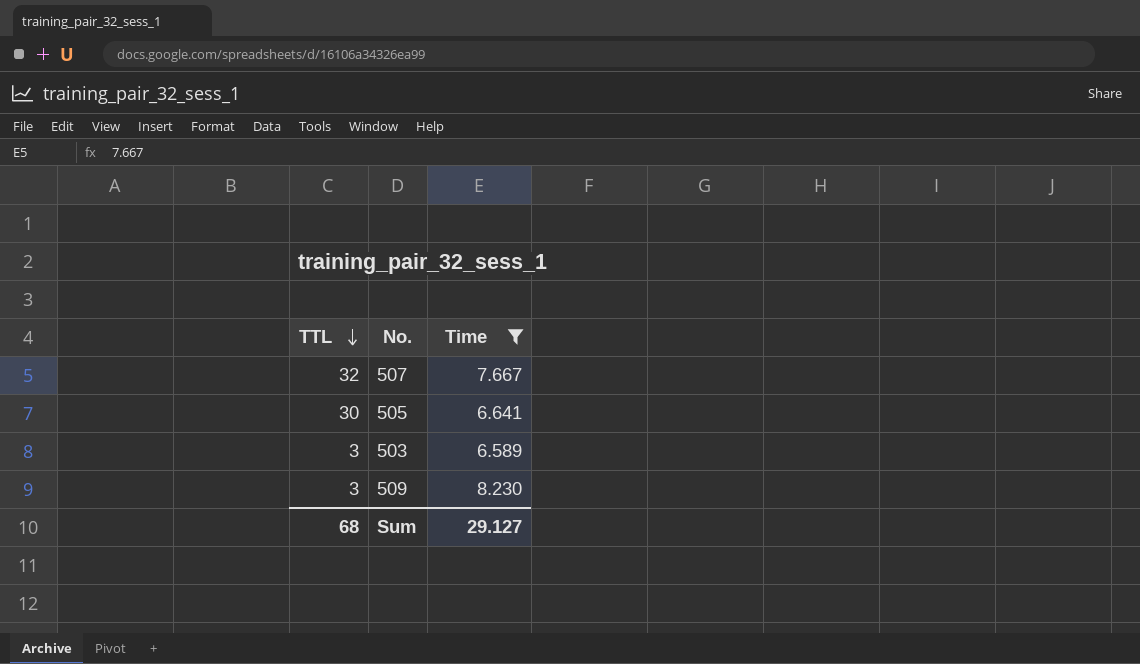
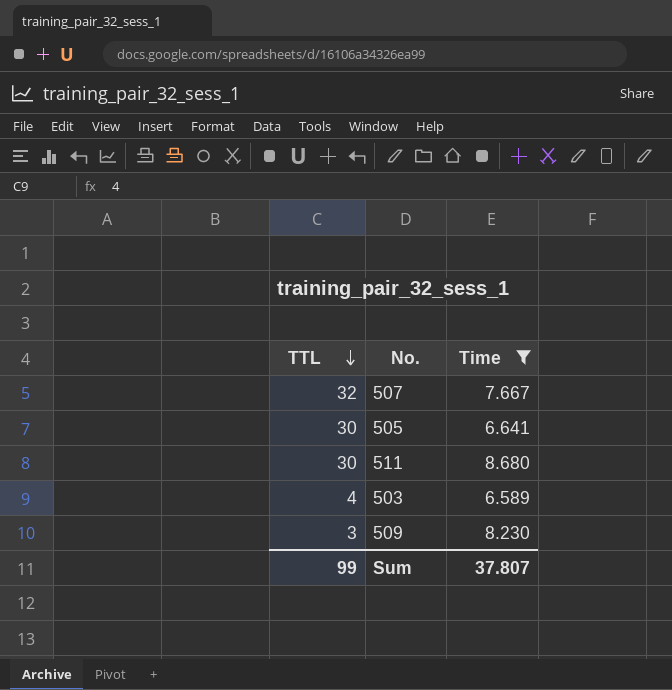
row 511: none -> 30 | 8.680
503 | TTL: 3 -> 4
Sum | TTL: 68 -> 99
Sum | Time: 29.127 -> 37.807

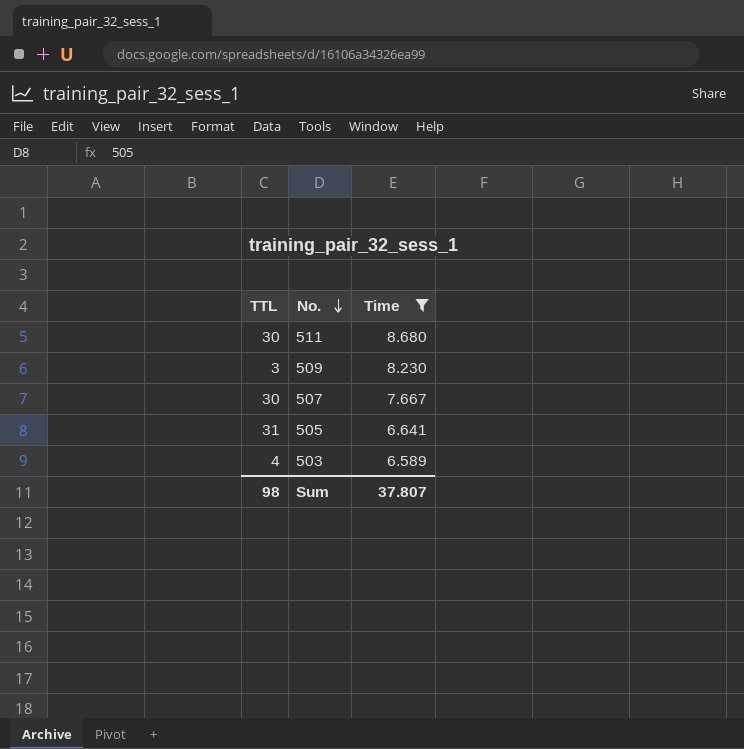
row order: TTL descending -> No. descending
507 | TTL: 32 -> 30
505 | TTL: 30 -> 31
Sum | TTL: 99 -> 98

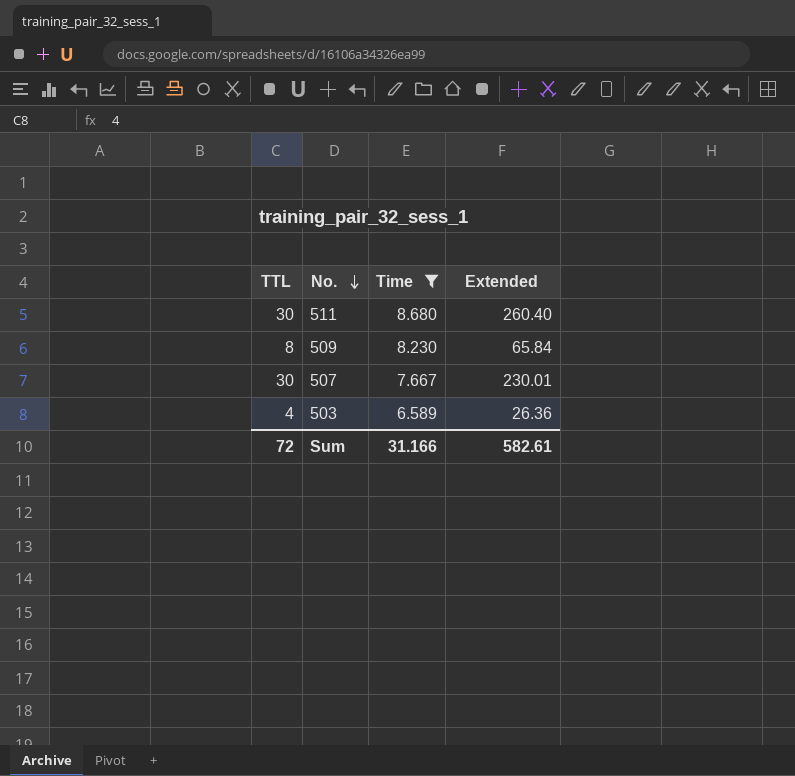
column Extended | formula: none -> [TTL] * [Time]
row 505: 31 | 6.641 -> none
509 | TTL: 3 -> 8
Sum | TTL: 98 -> 72
Sum | Time: 37.807 -> 31.166

